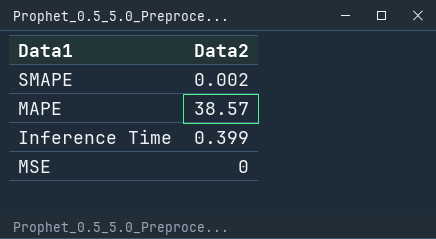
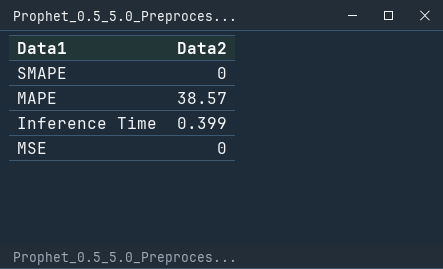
SMAPE | Data2: 0.002 -> 0

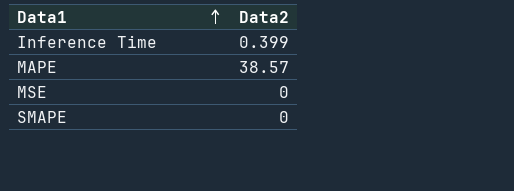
row order: none -> Data1 ascending

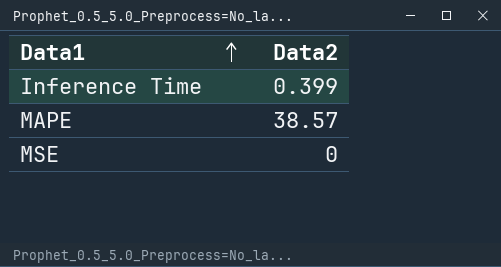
row SMAPE: 0 -> none

